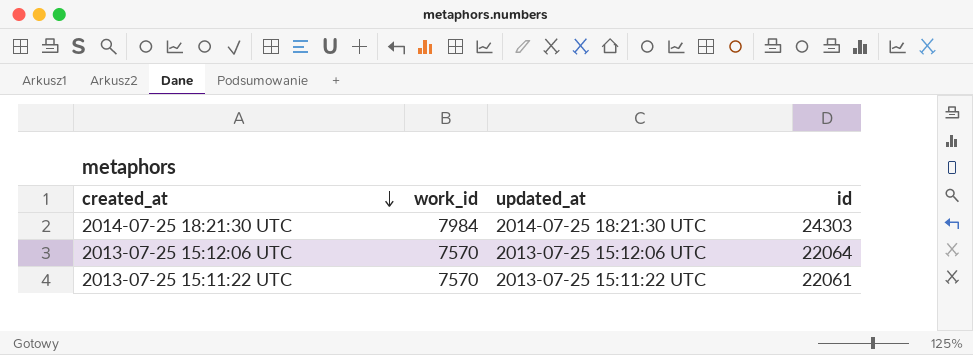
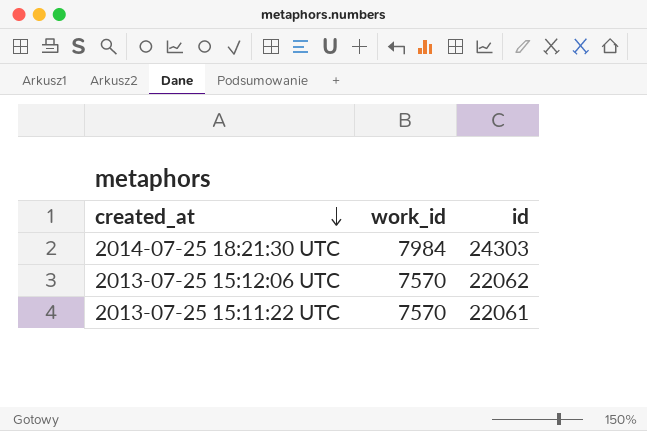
column updated_at | position: 3 -> none
2013-07-25 15:12:06 UTC | id: 22064 -> 22062

